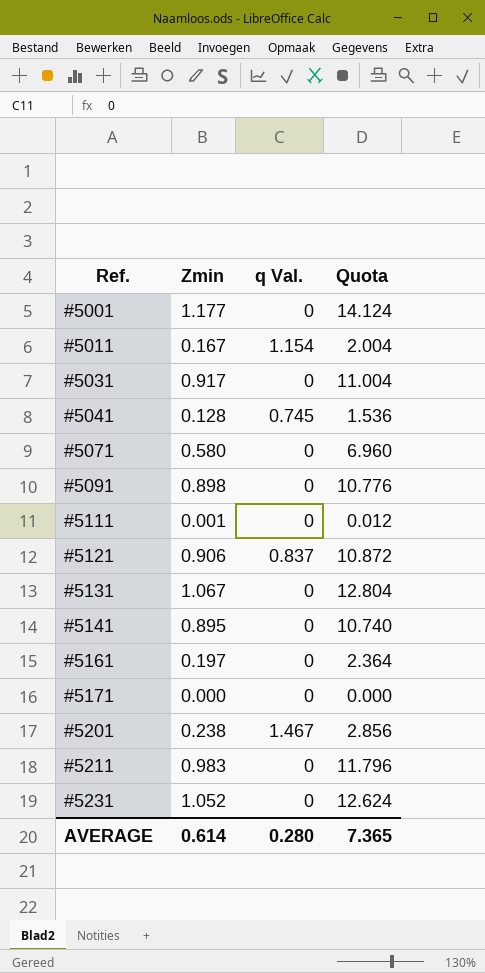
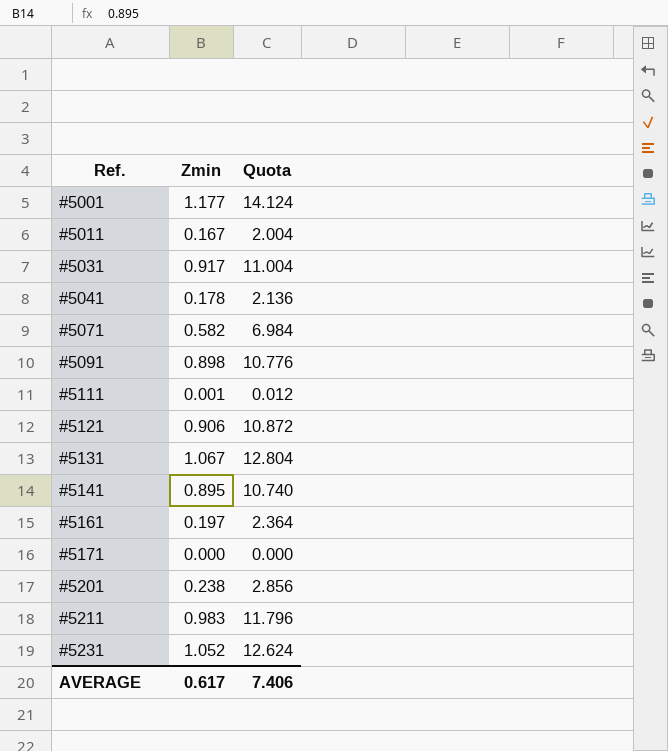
column q Val. | position: 3 -> none
#5041 | Zmin: 0.128 -> 0.178
#5041 | Quota: 1.536 -> 2.136
#5071 | Zmin: 0.580 -> 0.582
#5071 | Quota: 6.960 -> 6.984
AVERAGE | Zmin: 0.614 -> 0.617
AVERAGE | Quota: 7.365 -> 7.406

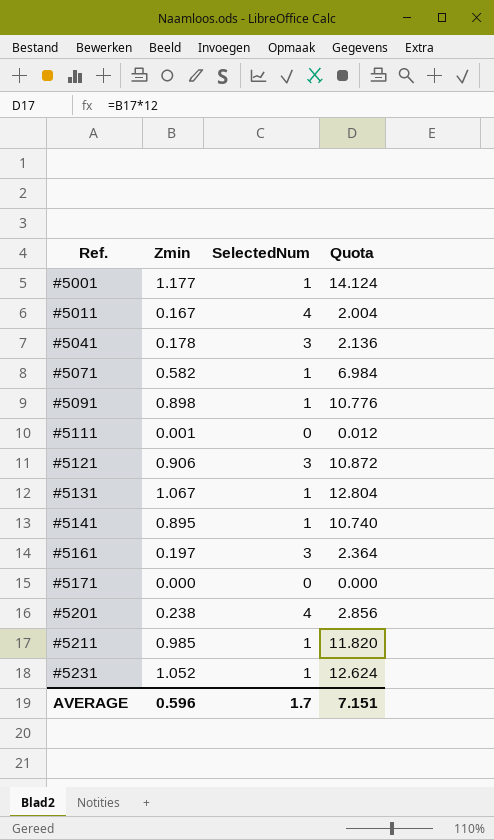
column SelectedNum | position: none -> 3
row #5031: 0.917 | 11.004 -> none
#5211 | Zmin: 0.983 -> 0.985
#5211 | Quota: 11.796 -> 11.820
AVERAGE | Zmin: 0.617 -> 0.596
AVERAGE | Quota: 7.406 -> 7.151

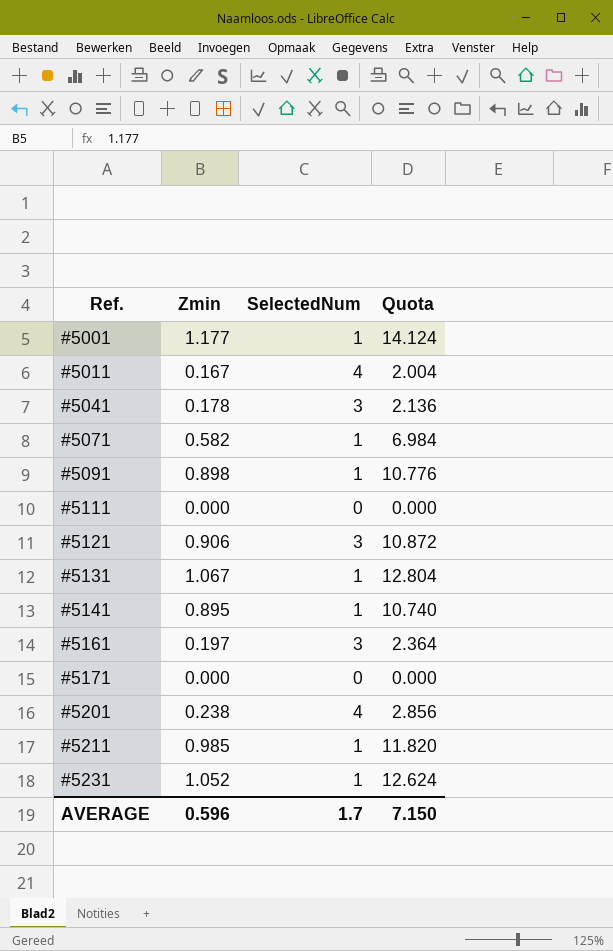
#5111 | Zmin: 0.001 -> 0.000
#5111 | Quota: 0.012 -> 0.000
AVERAGE | Quota: 7.151 -> 7.150

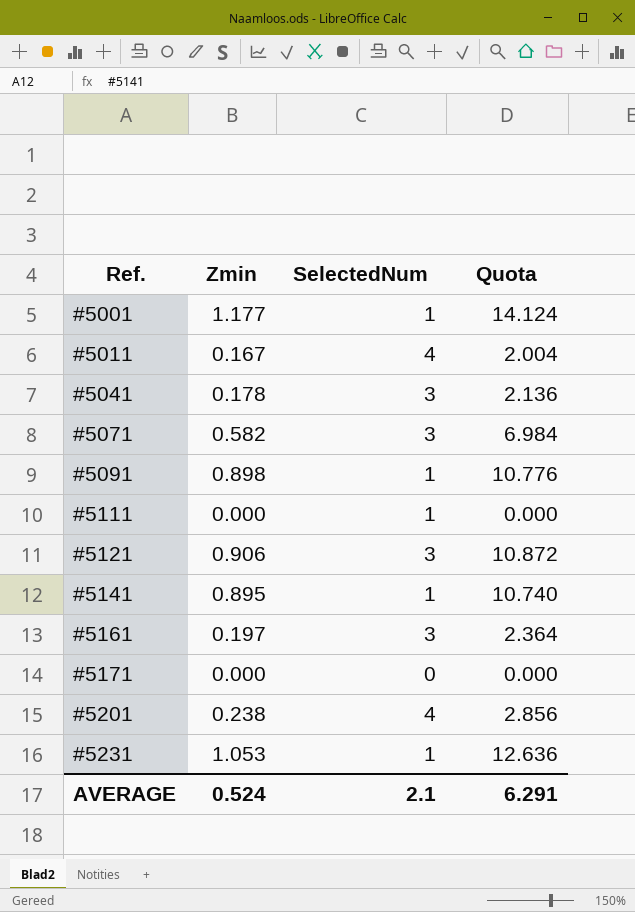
row #5131: 1.067 | 1 | 12.804 -> none
row #5211: 0.985 | 1 | 11.820 -> none
#5071 | SelectedNum: 1 -> 3
#5111 | SelectedNum: 0 -> 1
#5231 | Zmin: 1.052 -> 1.053
#5231 | Quota: 12.624 -> 12.636
AVERAGE | Zmin: 0.596 -> 0.524
AVERAGE | SelectedNum: 1.7 -> 2.1
AVERAGE | Quota: 7.150 -> 6.291

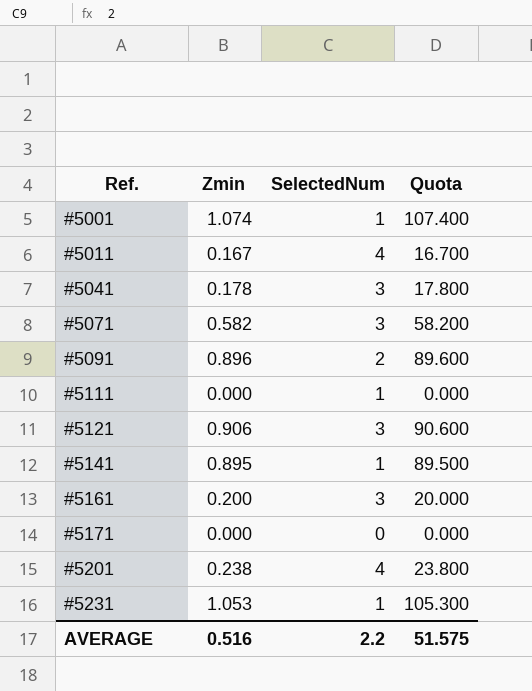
column Quota | formula: [Zmin] * 12 -> [Zmin] * 100
#5001 | Zmin: 1.177 -> 1.074
#5091 | Zmin: 0.898 -> 0.896
#5091 | SelectedNum: 1 -> 2
#5161 | Zmin: 0.197 -> 0.200
AVERAGE | Zmin: 0.524 -> 0.516
AVERAGE | SelectedNum: 2.1 -> 2.2
AVERAGE | Quota: 6.291 -> 51.575

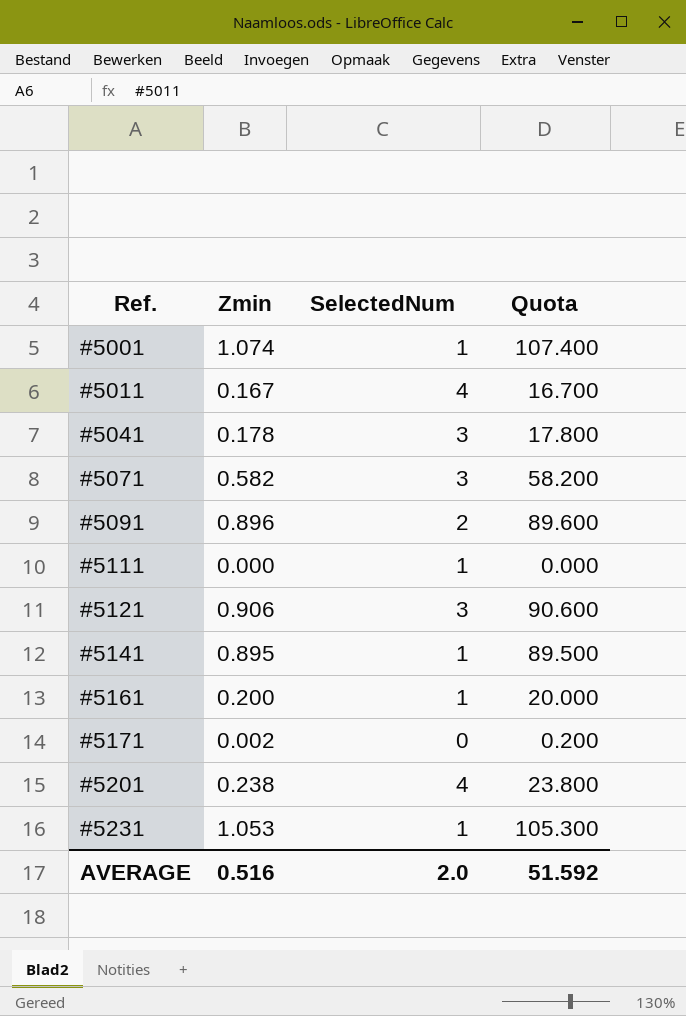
#5161 | SelectedNum: 3 -> 1
#5171 | Zmin: 0.000 -> 0.002
#5171 | Quota: 0.000 -> 0.200
AVERAGE | SelectedNum: 2.2 -> 2.0
AVERAGE | Quota: 51.575 -> 51.592

